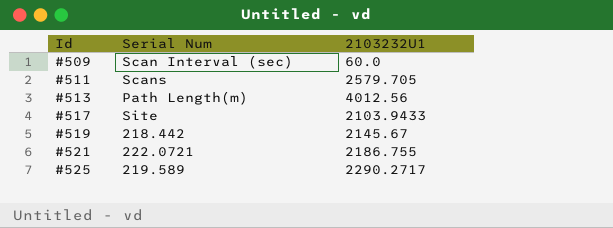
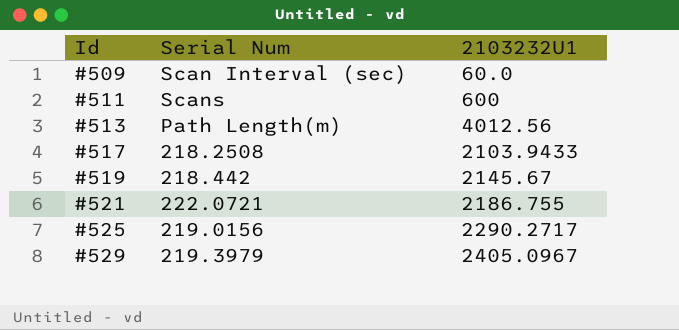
#511 | 2103232U1: 2579.705 -> 600
#517 | Serial Num: Site -> 218.2508
#525 | Serial Num: 219.589 -> 219.0156
row #529: none -> 219.3979 | 2405.0967

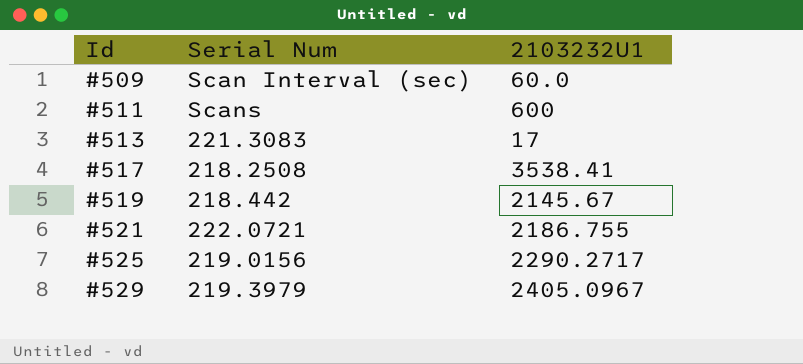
#513 | Serial Num: Path Length(m) -> 221.3083
#513 | 2103232U1: 4012.56 -> 17
#517 | 2103232U1: 2103.9433 -> 3538.41

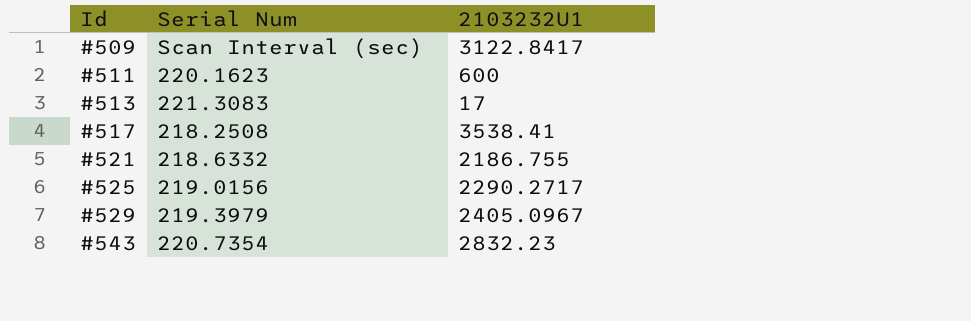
row #519: 218.442 | 2145.67 -> none
#509 | 2103232U1: 60.0 -> 3122.8417
#511 | Serial Num: Scans -> 220.1623
#521 | Serial Num: 222.0721 -> 218.6332
row #543: none -> 220.7354 | 2832.23

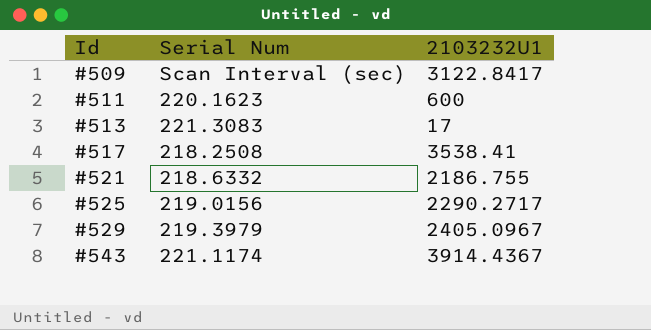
#543 | Serial Num: 220.7354 -> 221.1174
#543 | 2103232U1: 2832.23 -> 3914.4367

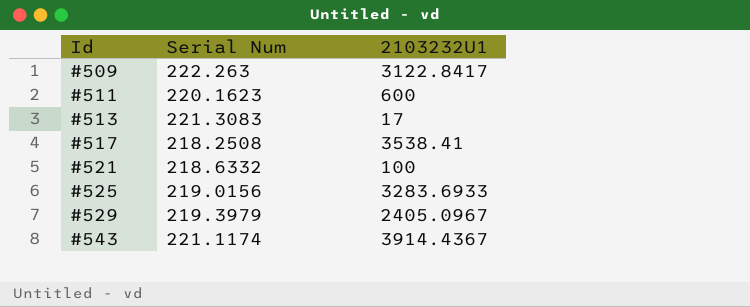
#509 | Serial Num: Scan Interval (sec) -> 222.263
#521 | 2103232U1: 2186.755 -> 100
#525 | 2103232U1: 2290.2717 -> 3283.6933

